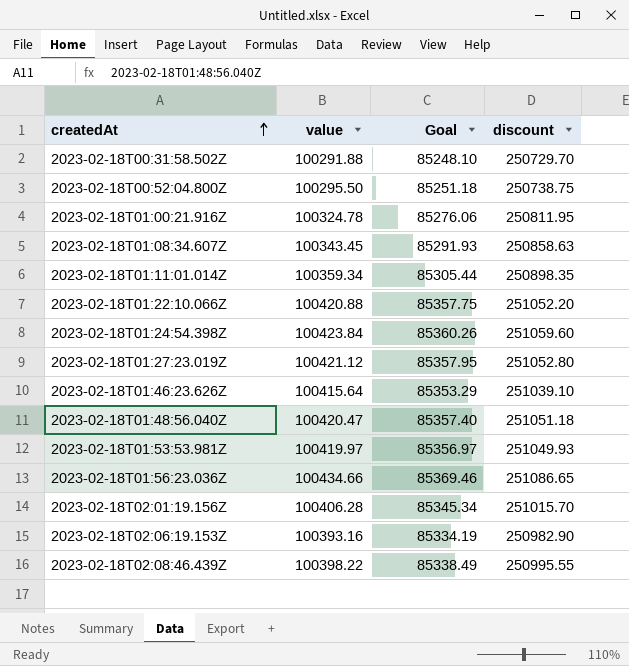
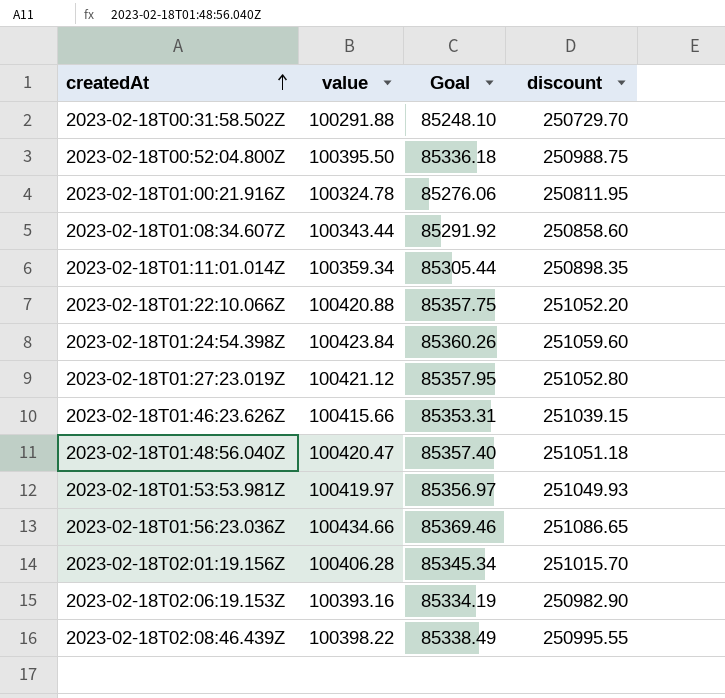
2023-02-18T00:52:04.800Z | value: 100295.50 -> 100395.50
2023-02-18T00:52:04.800Z | Goal: 85251.18 -> 85336.18
2023-02-18T00:52:04.800Z | discount: 250738.75 -> 250988.75
2023-02-18T01:08:34.607Z | value: 100343.45 -> 100343.44
2023-02-18T01:08:34.607Z | Goal: 85291.93 -> 85291.92
2023-02-18T01:08:34.607Z | discount: 250858.63 -> 250858.60
2023-02-18T01:46:23.626Z | value: 100415.64 -> 100415.66
2023-02-18T01:46:23.626Z | Goal: 85353.29 -> 85353.31
2023-02-18T01:46:23.626Z | discount: 251039.10 -> 251039.15

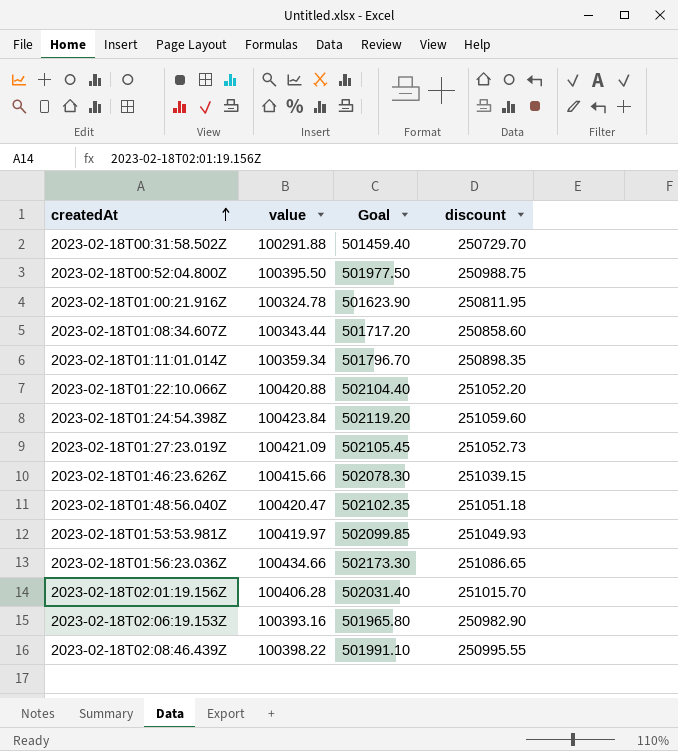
column Goal | formula: [value] * 0.85 -> [value] * 5
2023-02-18T01:27:23.019Z | value: 100421.12 -> 100421.09
2023-02-18T01:27:23.019Z | discount: 251052.80 -> 251052.73

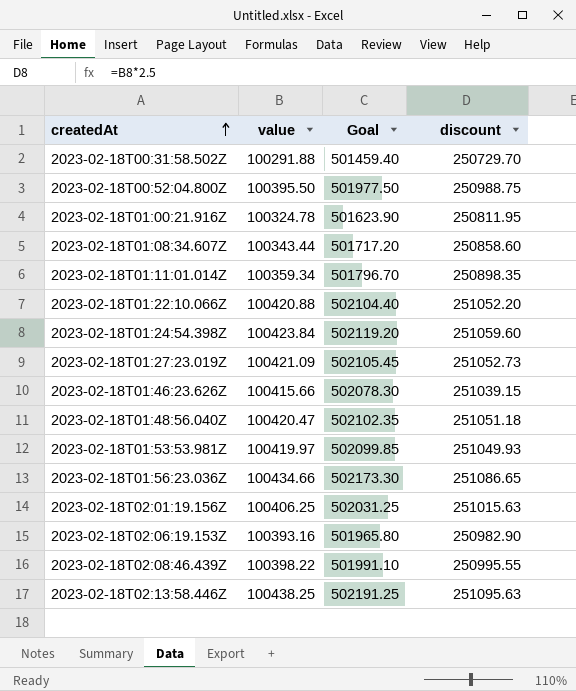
2023-02-18T02:01:19.156Z | value: 100406.28 -> 100406.25
2023-02-18T02:01:19.156Z | Goal: 502031.40 -> 502031.25
2023-02-18T02:01:19.156Z | discount: 251015.70 -> 251015.63
row 2023-02-18T02:13:58.446Z: none -> 100438.25 | 502191.25 | 251095.63

